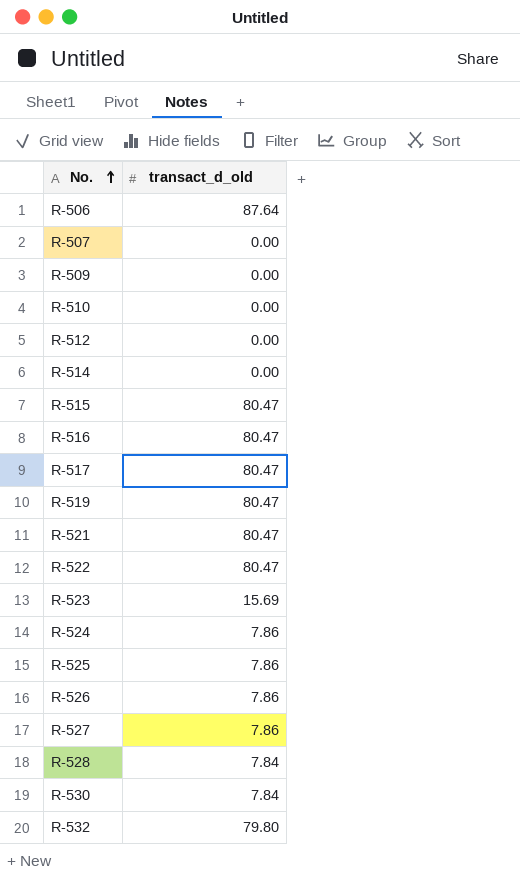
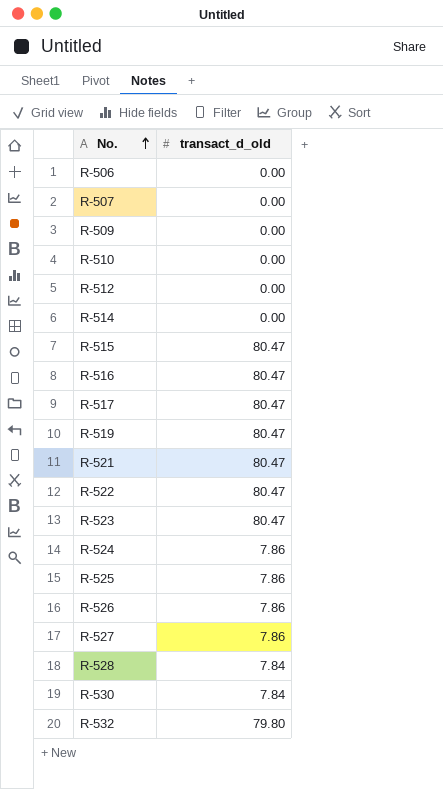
R-506 | transact_d_old: 87.64 -> 0.00
R-523 | transact_d_old: 15.69 -> 80.47

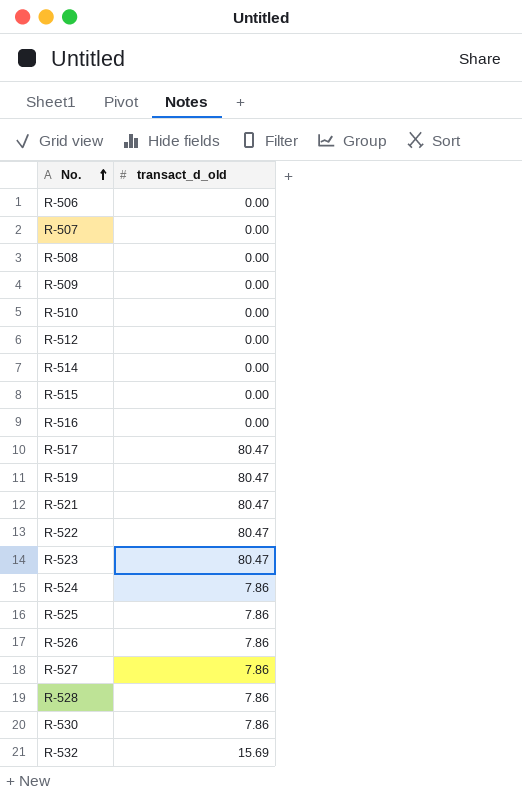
row R-508: none -> 0.00
R-515 | transact_d_old: 80.47 -> 0.00
R-516 | transact_d_old: 80.47 -> 0.00
R-528 | transact_d_old: 7.84 -> 7.86
R-530 | transact_d_old: 7.84 -> 7.86
R-532 | transact_d_old: 79.80 -> 15.69

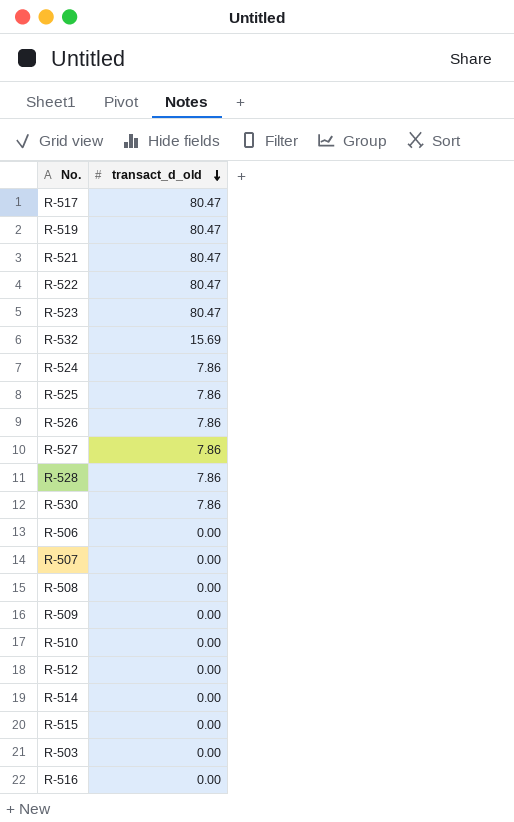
row order: No. ascending -> transact_d_old descending
row R-503: none -> 0.00

